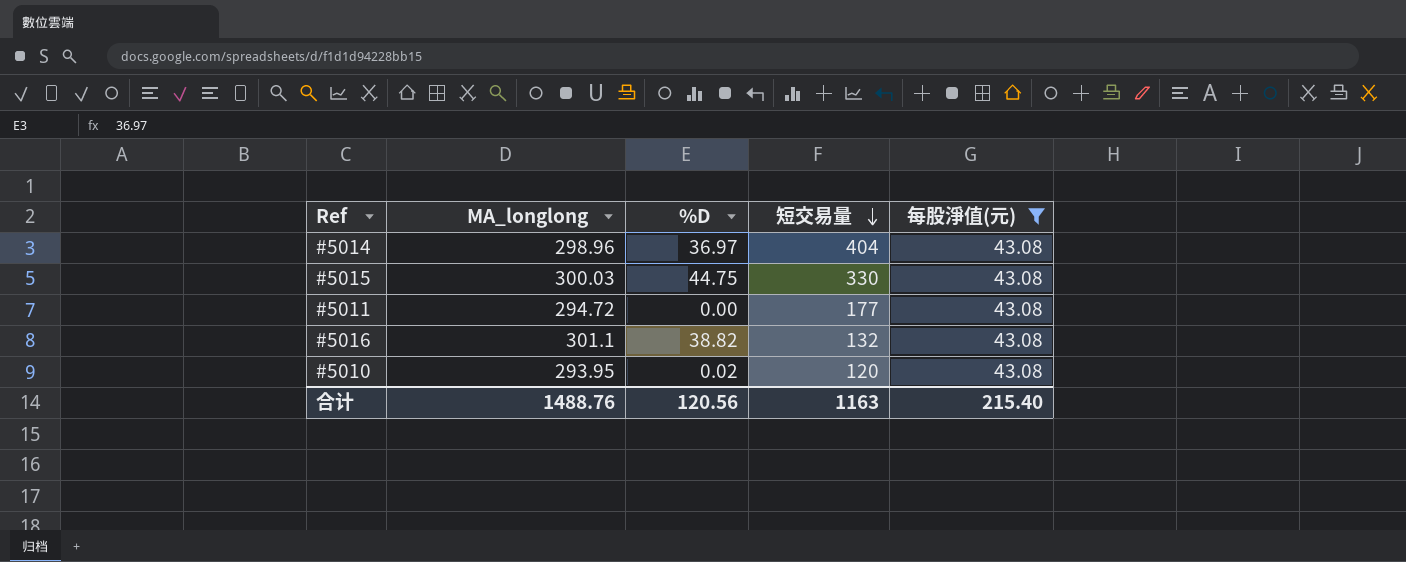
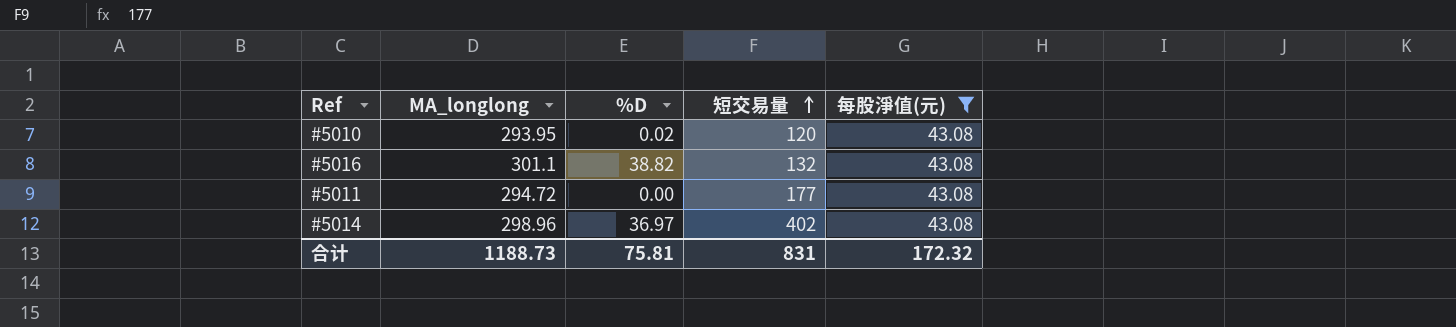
row order: 短交易量 descending -> 短交易量 ascending
row #5015: 300.03 | 44.75 | 330 | 43.08 -> none
#5014 | 短交易量: 404 -> 402
合计 | MA_longlong: 1488.76 -> 1188.73
合计 | %D: 120.56 -> 75.81
合计 | 短交易量: 1163 -> 831
合计 | 每股淨值(元): 215.40 -> 172.32

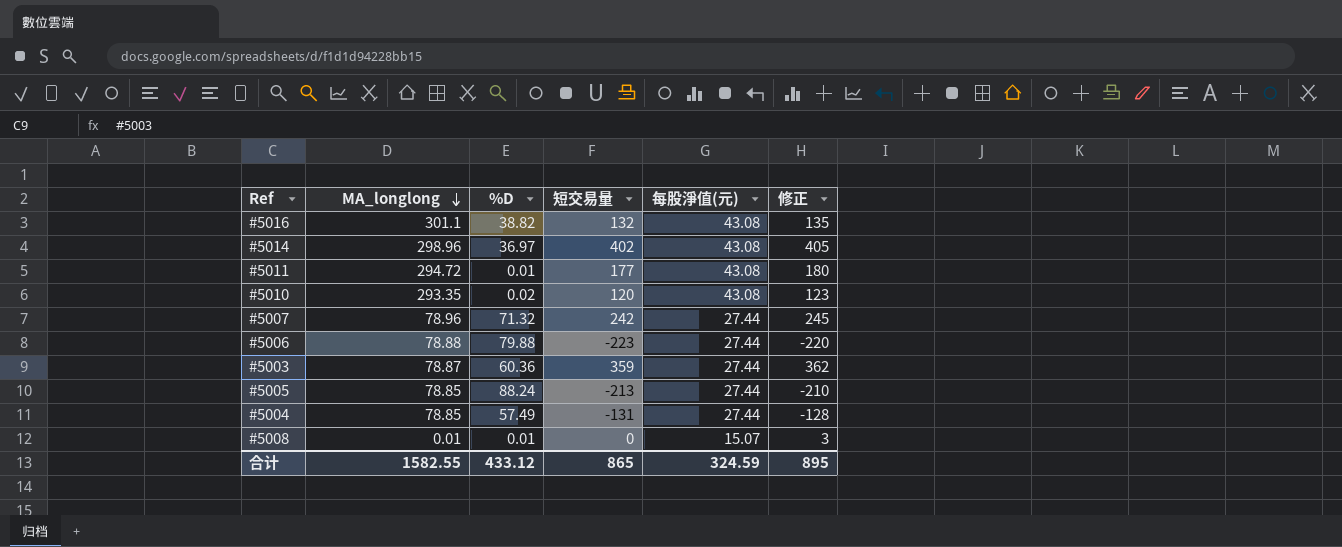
filter: 每股淨值(元) = 43.08 -> none
row order: 短交易量 ascending -> MA_longlong descending
column 修正 | formula: none -> [短交易量] + 3
#5011 | %D: 0.00 -> 0.01
#5010 | MA_longlong: 293.95 -> 293.35
合计 | MA_longlong: 1188.73 -> 1582.55
合计 | %D: 75.81 -> 433.12
合计 | 短交易量: 831 -> 865
合计 | 每股淨值(元): 172.32 -> 324.59

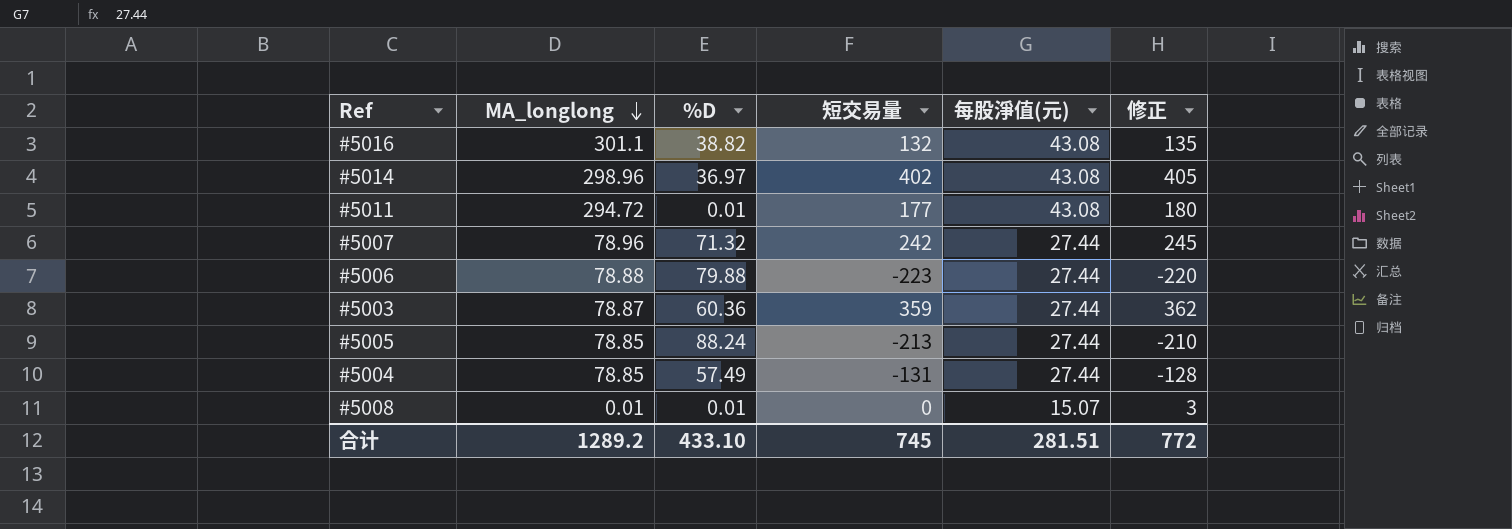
row #5010: 293.35 | 0.02 | 120 | 43.08 | 123 -> none
合计 | MA_longlong: 1582.55 -> 1289.2
合计 | %D: 433.12 -> 433.10
合计 | 短交易量: 865 -> 745
合计 | 每股淨值(元): 324.59 -> 281.51
合计 | 修正: 895 -> 772

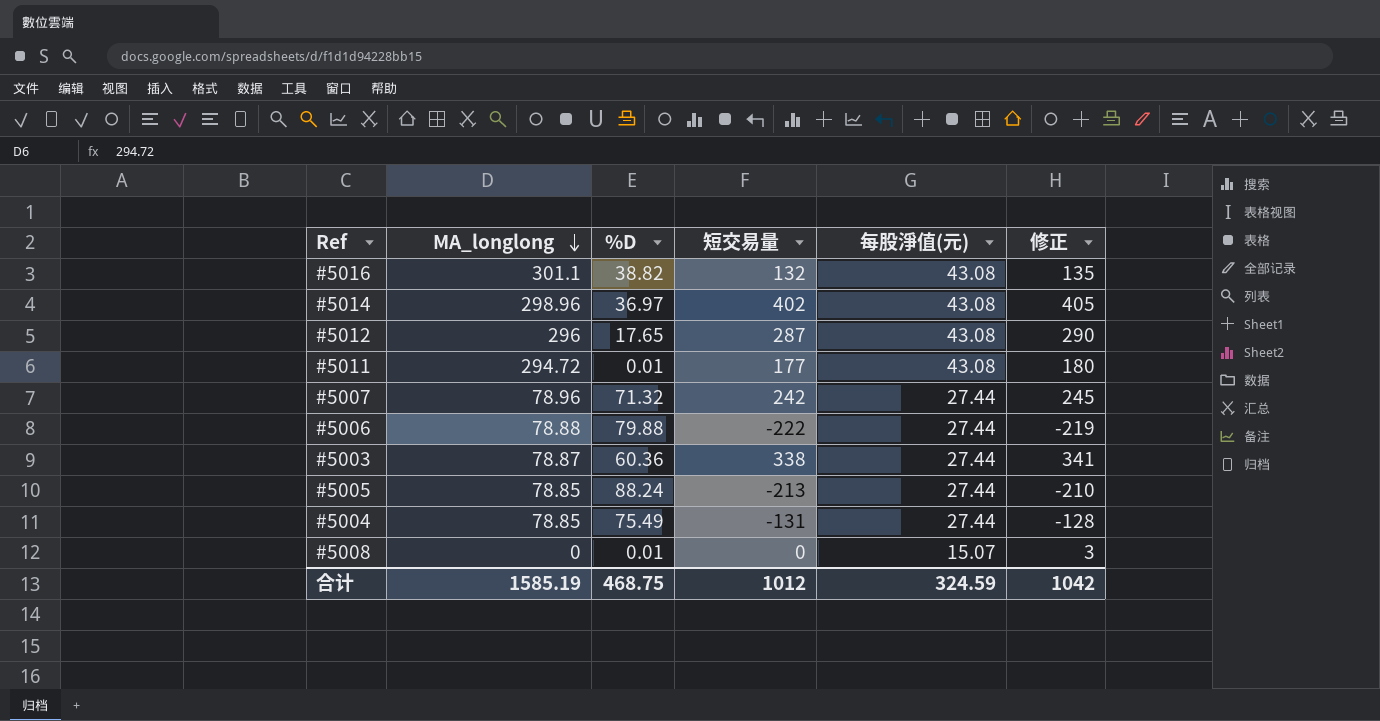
row #5012: none -> 296 | 17.65 | 287 | 43.08 | 290
#5006 | 短交易量: -223 -> -222
#5006 | 修正: -220 -> -219
#5003 | 短交易量: 359 -> 338
#5003 | 修正: 362 -> 341
#5004 | %D: 57.49 -> 75.49
#5008 | MA_longlong: 0.01 -> 0
合计 | MA_longlong: 1289.2 -> 1585.19
合计 | %D: 433.10 -> 468.75
合计 | 短交易量: 745 -> 1012
合计 | 每股淨值(元): 281.51 -> 324.59
合计 | 修正: 772 -> 1042

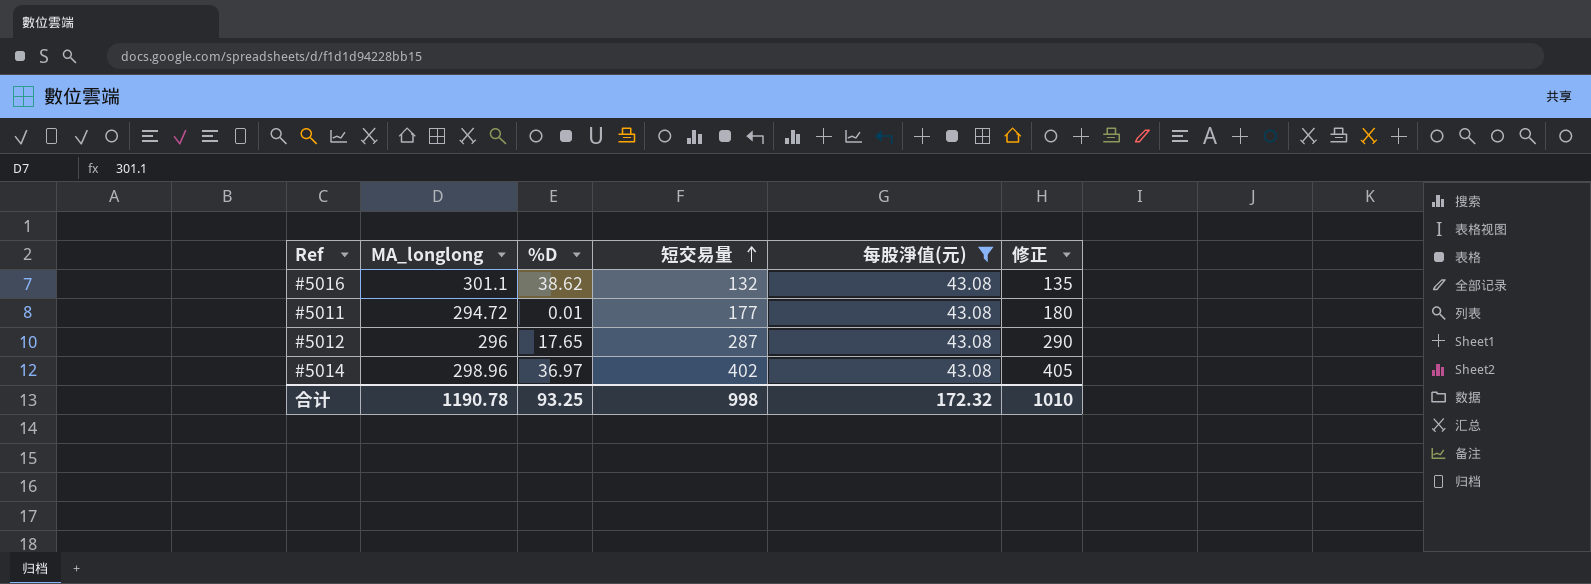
filter: none -> 每股淨值(元) = 43.08
row order: MA_longlong descending -> 短交易量 ascending
#5016 | %D: 38.82 -> 38.62
合计 | MA_longlong: 1585.19 -> 1190.78
合计 | %D: 468.75 -> 93.25
合计 | 短交易量: 1012 -> 998
合计 | 每股淨值(元): 324.59 -> 172.32
合计 | 修正: 1042 -> 1010

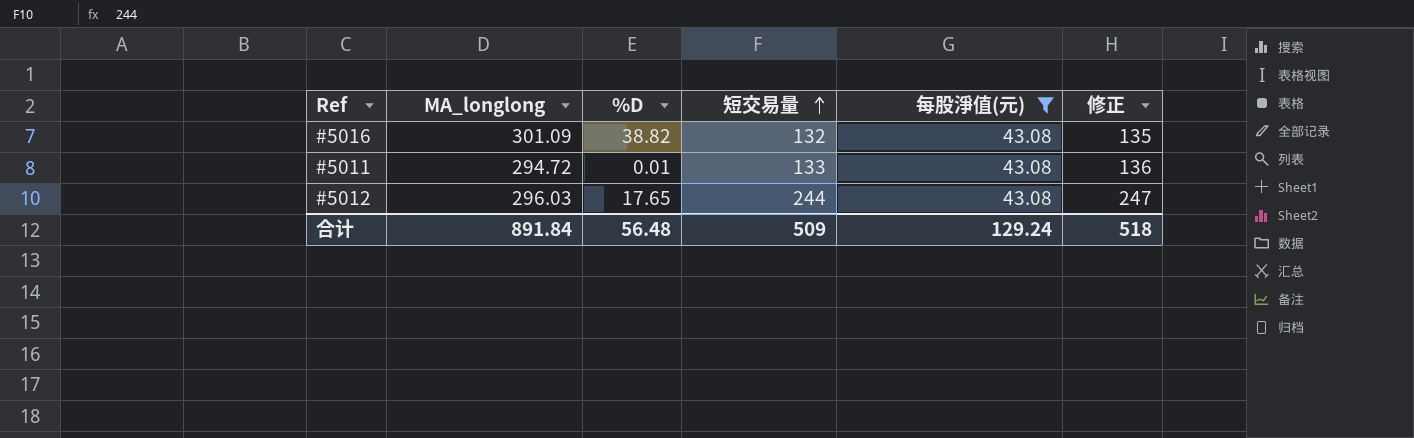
row #5014: 298.96 | 36.97 | 402 | 43.08 | 405 -> none
#5016 | MA_longlong: 301.1 -> 301.09
#5016 | %D: 38.62 -> 38.82
#5011 | 短交易量: 177 -> 133
#5011 | 修正: 180 -> 136
#5012 | MA_longlong: 296 -> 296.03
#5012 | 短交易量: 287 -> 244
#5012 | 修正: 290 -> 247
合计 | MA_longlong: 1190.78 -> 891.84
合计 | %D: 93.25 -> 56.48
合计 | 短交易量: 998 -> 509
合计 | 每股淨值(元): 172.32 -> 129.24
合计 | 修正: 1010 -> 518

